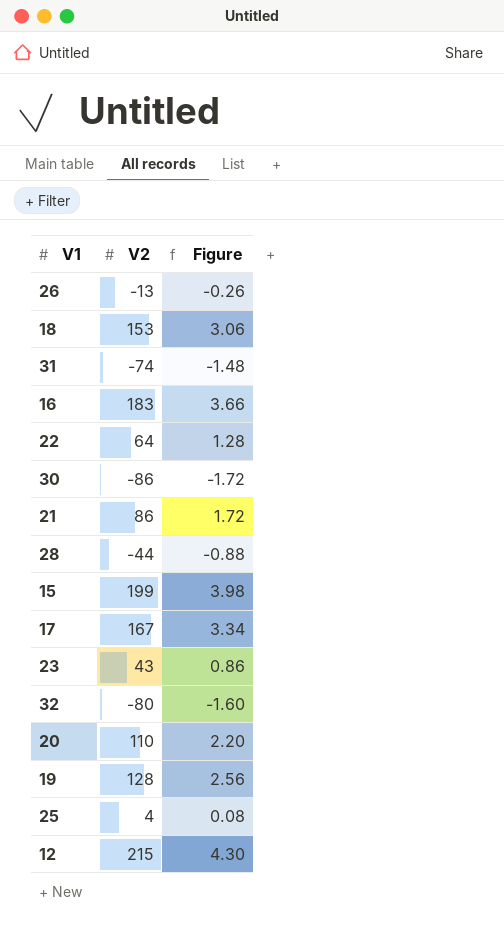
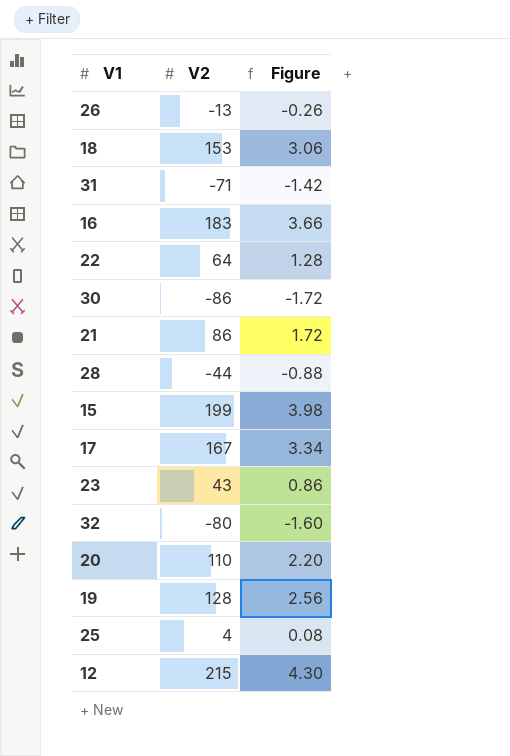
31 | V2: -74 -> -71
31 | Figure: -1.48 -> -1.42

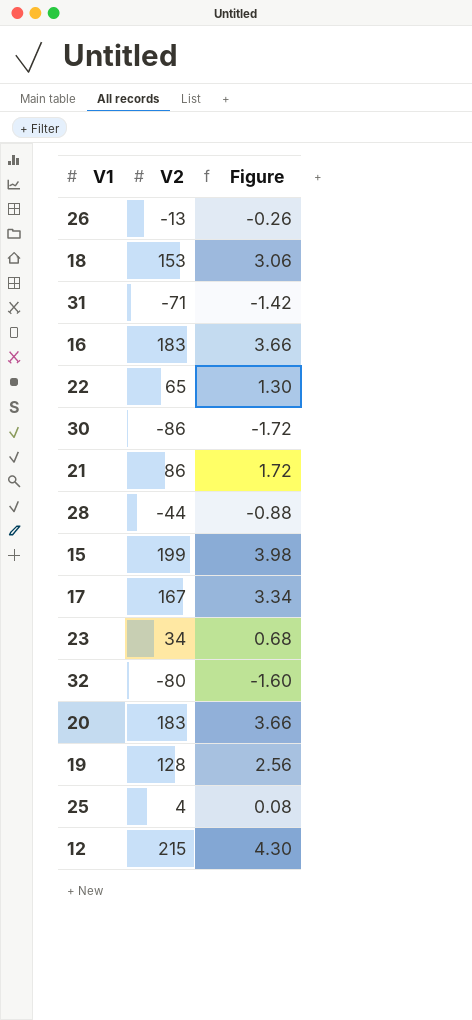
22 | V2: 64 -> 65
22 | Figure: 1.28 -> 1.30
23 | V2: 43 -> 34
23 | Figure: 0.86 -> 0.68
20 | V2: 110 -> 183
20 | Figure: 2.20 -> 3.66

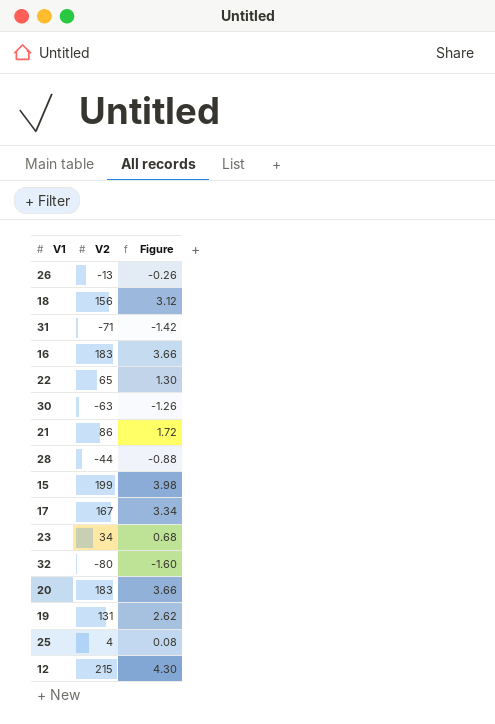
18 | V2: 153 -> 156
18 | Figure: 3.06 -> 3.12
30 | V2: -86 -> -63
30 | Figure: -1.72 -> -1.26
19 | V2: 128 -> 131
19 | Figure: 2.56 -> 2.62

